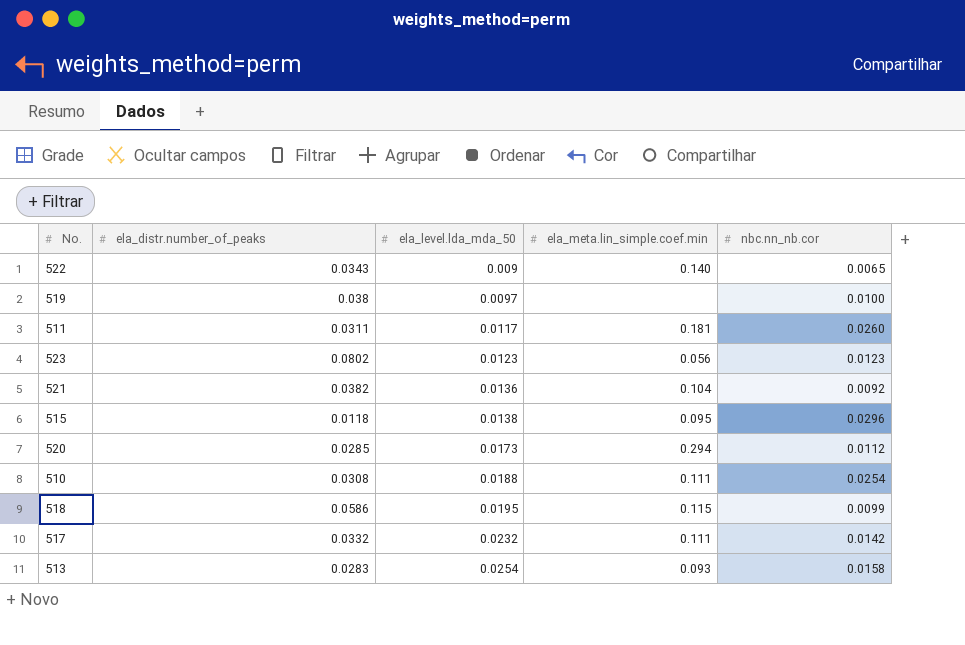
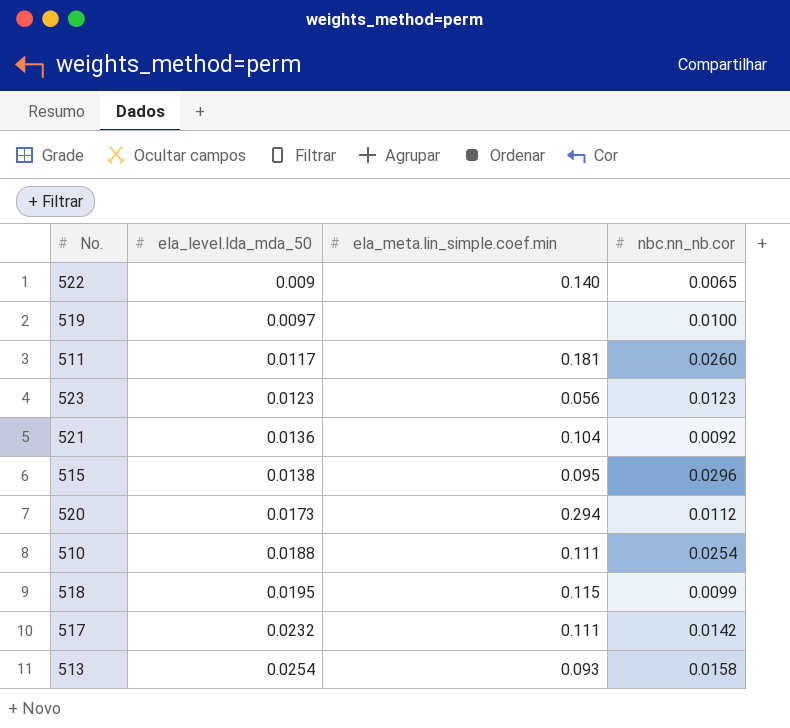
column ela_distr.number_of_peaks | position: 2 -> none

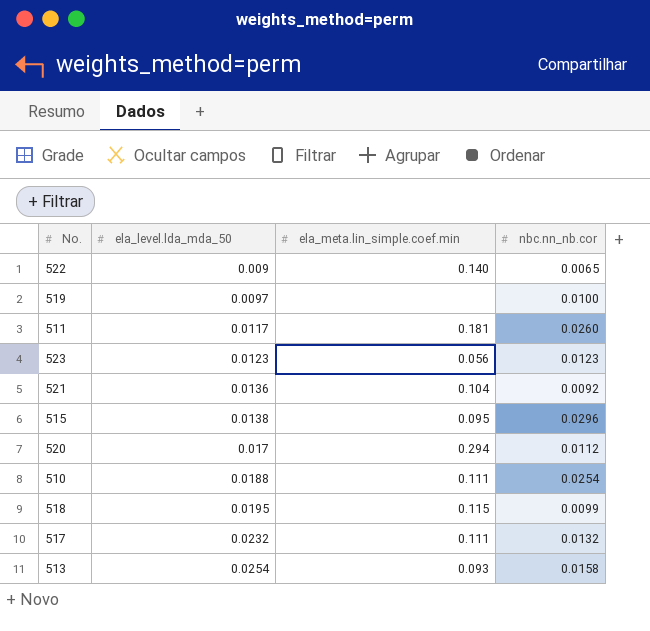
520 | ela_level.lda_mda_50: 0.0173 -> 0.017
517 | nbc.nn_nb.cor: 0.0142 -> 0.0132

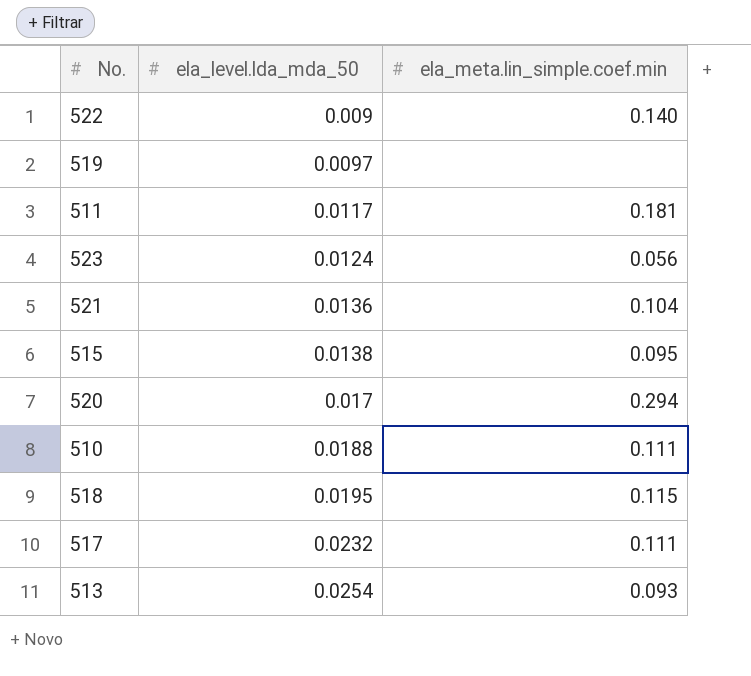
column nbc.nn_nb.cor | position: 4 -> none
523 | ela_level.lda_mda_50: 0.0123 -> 0.0124

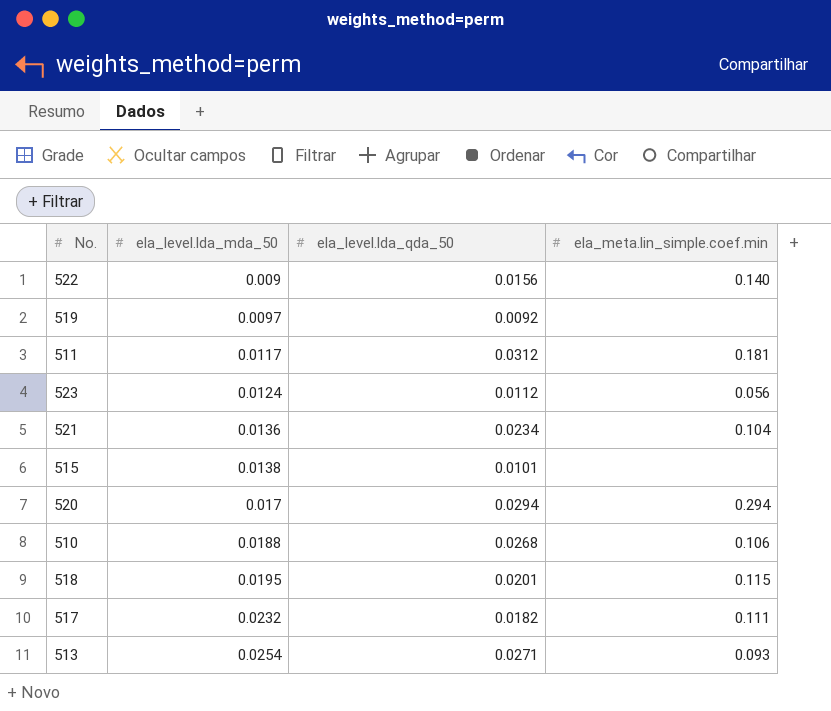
column ela_level.lda_qda_50 | position: none -> 3
515 | ela_meta.lin_simple.coef.min: 0.095 -> none
510 | ela_meta.lin_simple.coef.min: 0.111 -> 0.106

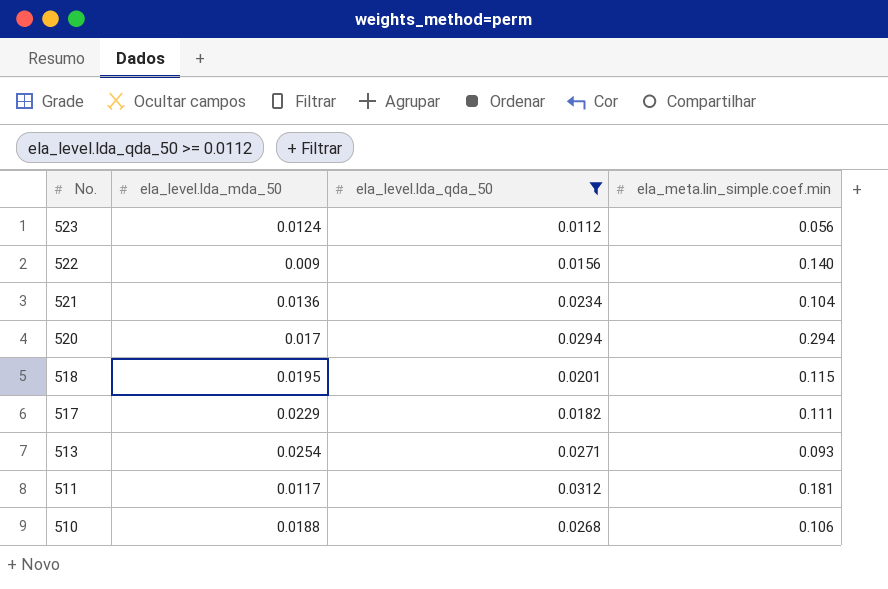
filter: none -> ela_level.lda_qda_50 >= 0.0112
row order: ela_level.lda_mda_50 ascending -> No. descending
517 | ela_level.lda_mda_50: 0.0232 -> 0.0229

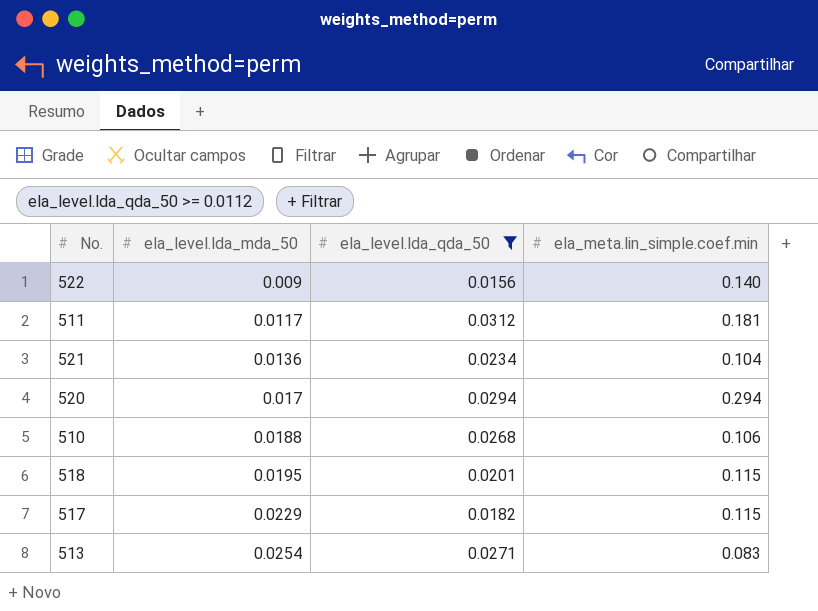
row order: No. descending -> ela_level.lda_mda_50 ascending
row 523: 0.0124 | 0.0112 | 0.056 -> none
517 | ela_meta.lin_simple.coef.min: 0.111 -> 0.115
513 | ela_meta.lin_simple.coef.min: 0.093 -> 0.083

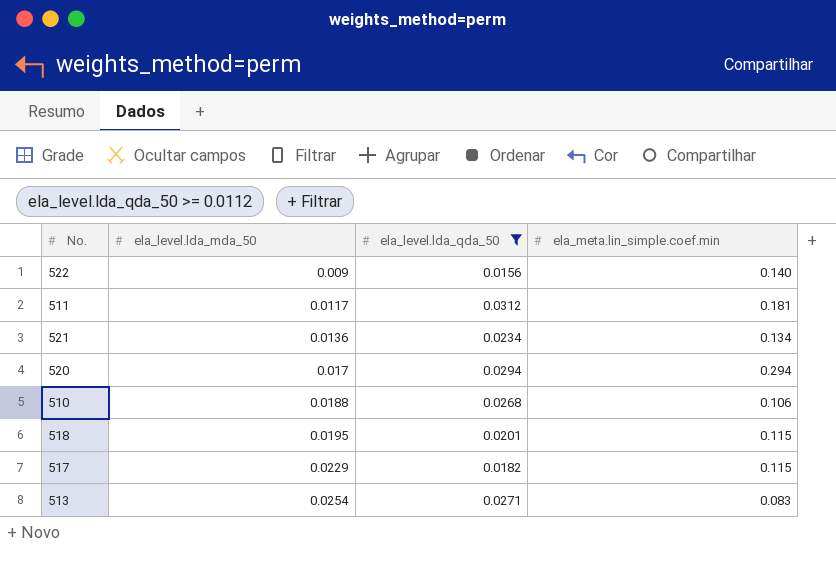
521 | ela_meta.lin_simple.coef.min: 0.104 -> 0.134

